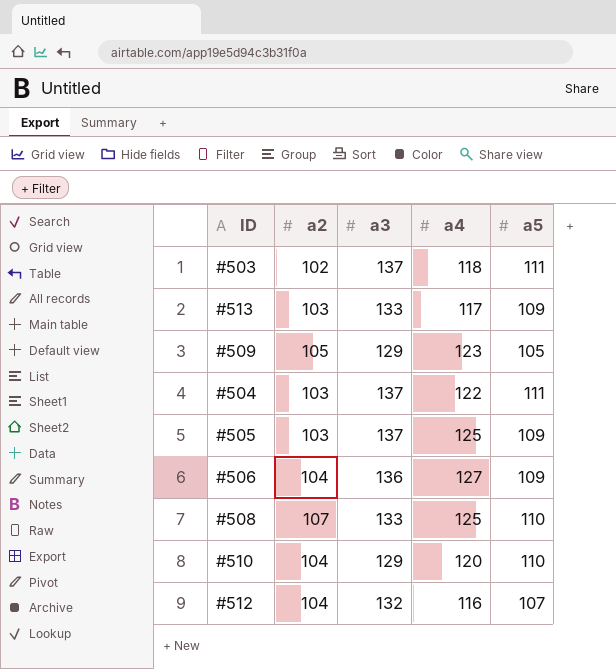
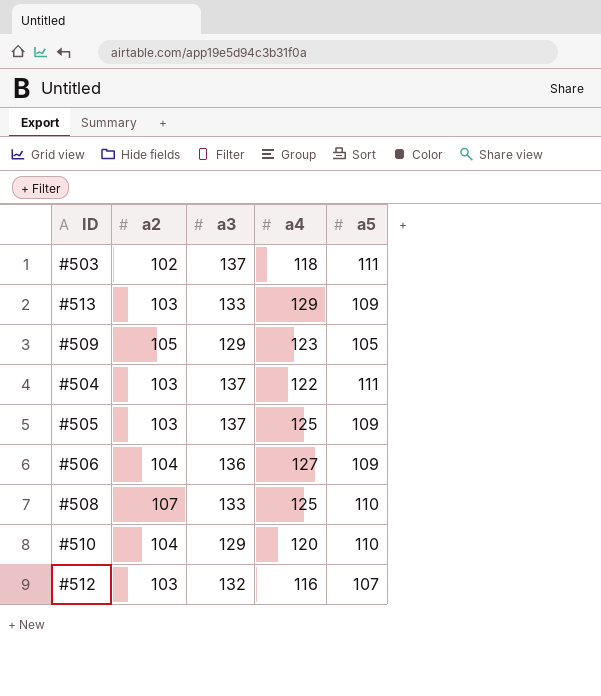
#513 | a4: 117 -> 129
#512 | a2: 104 -> 103

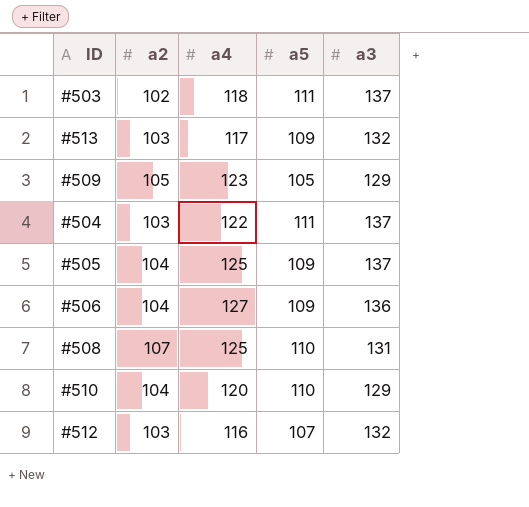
column a3 | position: 3 -> 5
#513 | a4: 129 -> 117
#513 | a3: 133 -> 132
#505 | a2: 103 -> 104
#508 | a3: 133 -> 131

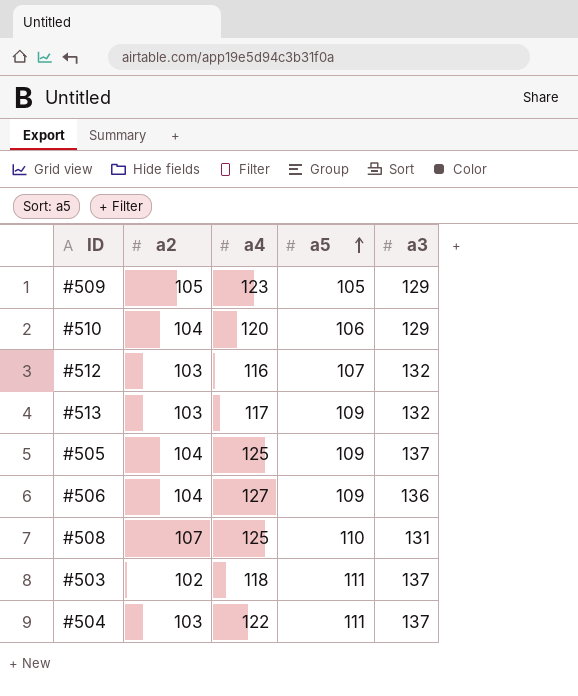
row order: none -> a5 ascending
#510 | a5: 110 -> 106

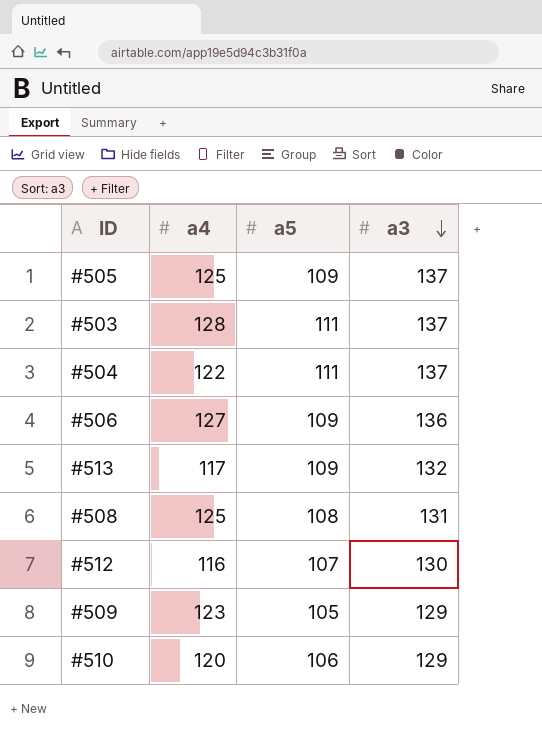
row order: a5 ascending -> a3 descending
column a2 | position: 2 -> none
#503 | a4: 118 -> 128
#508 | a5: 110 -> 108
#512 | a3: 132 -> 130

